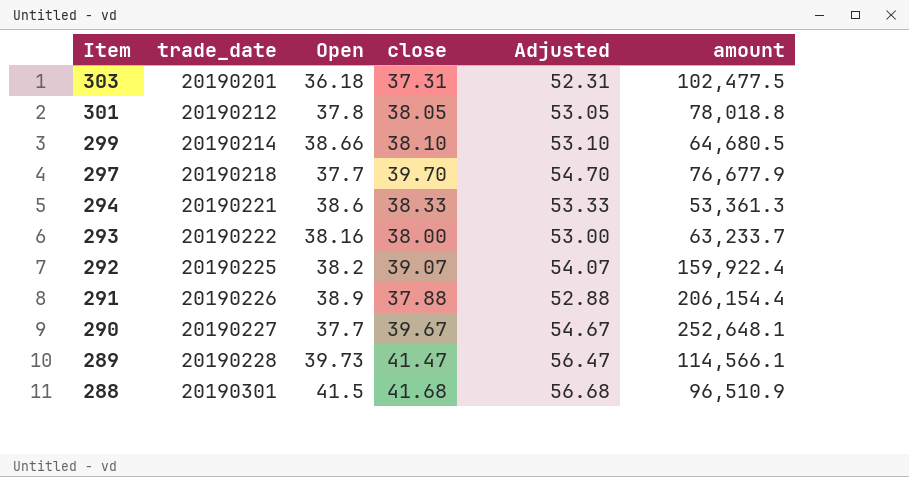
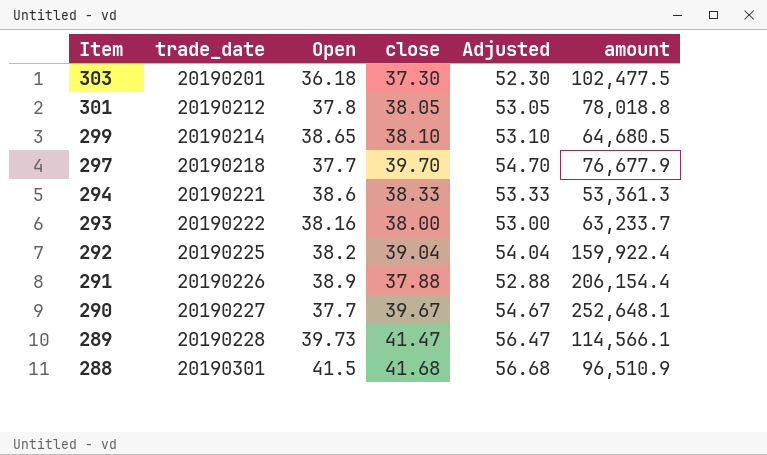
303 | close: 37.31 -> 37.30
303 | Adjusted: 52.31 -> 52.30
299 | Open: 38.66 -> 38.65
292 | close: 39.07 -> 39.04
292 | Adjusted: 54.07 -> 54.04

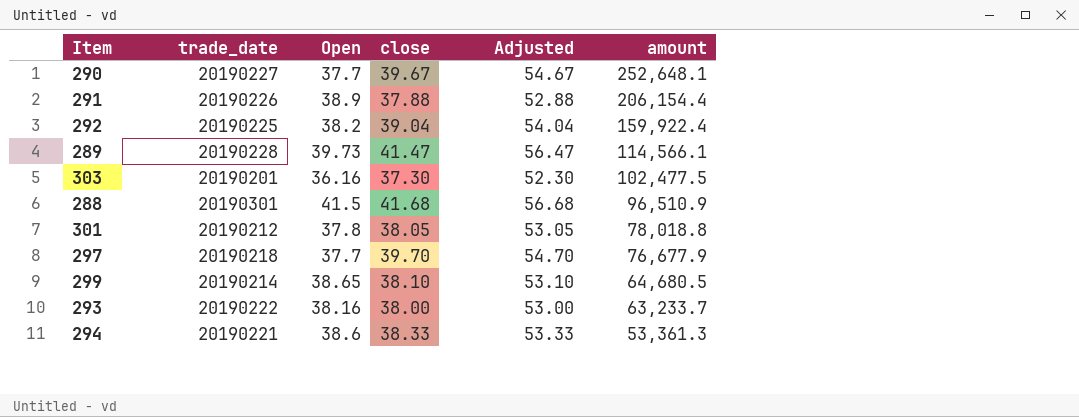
row order: Item descending -> amount descending
303 | Open: 36.18 -> 36.16

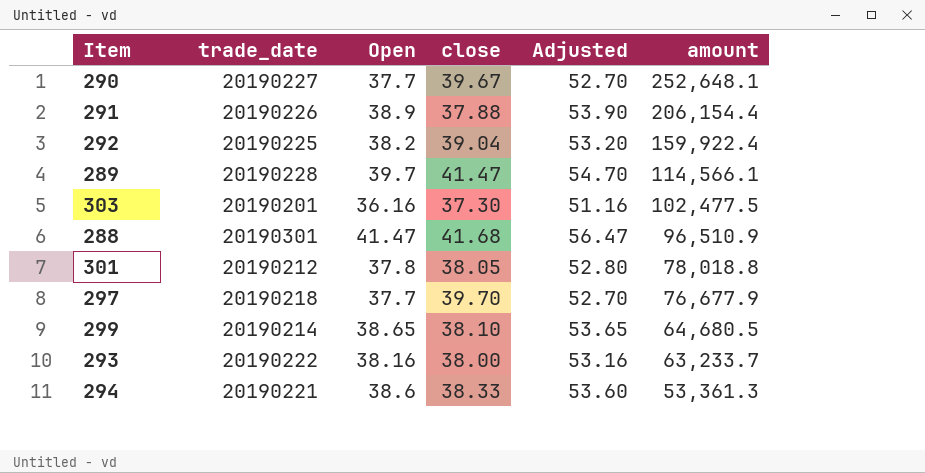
column Adjusted | formula: [close] + 15 -> [Open] + 15
289 | Open: 39.73 -> 39.7
288 | Open: 41.5 -> 41.47

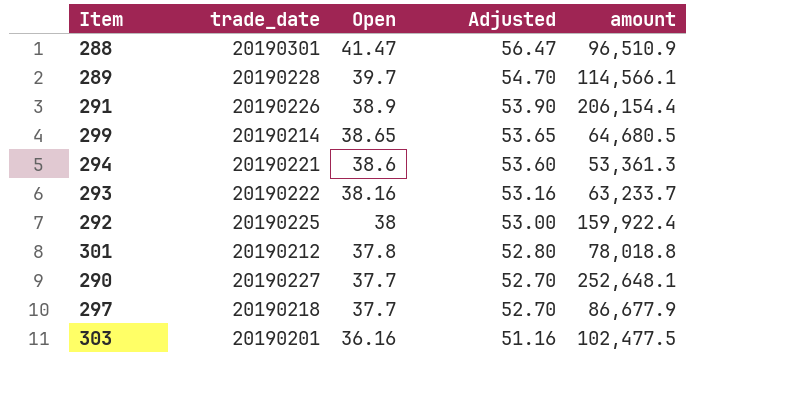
row order: amount descending -> Open descending
column close | position: 4 -> none
292 | Open: 38.2 -> 38
292 | Adjusted: 53.20 -> 53.00
297 | amount: 76,677.9 -> 86,677.9

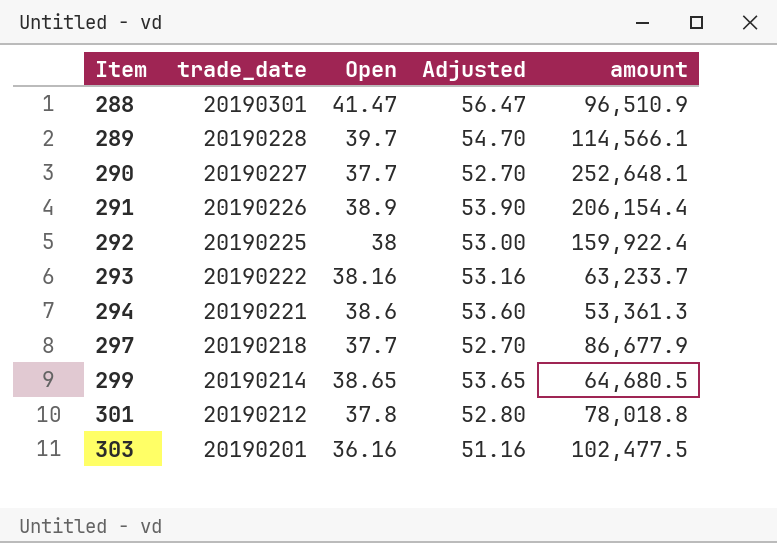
row order: Open descending -> Item ascending

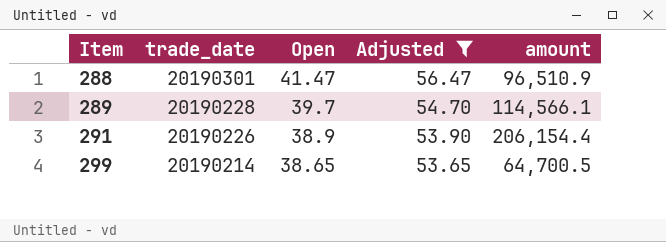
filter: none -> Adjusted >= 53.65
299 | amount: 64,680.5 -> 64,700.5

